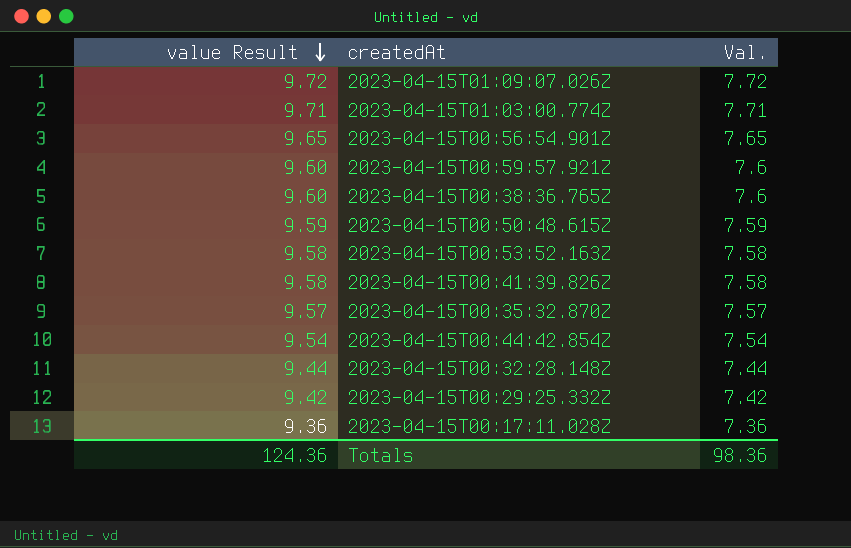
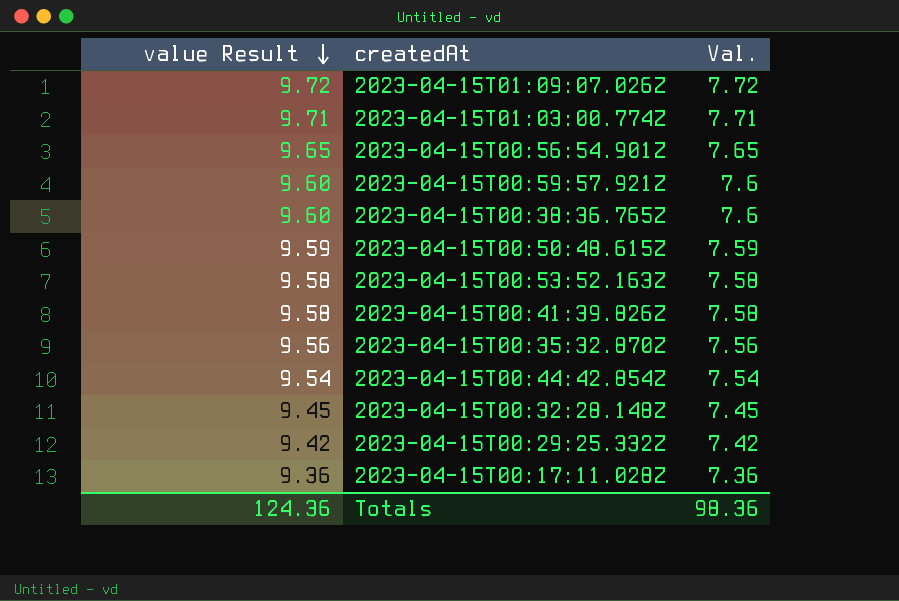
2023-04-15T00:35:32.870Z | value Result: 9.57 -> 9.56
2023-04-15T00:35:32.870Z | Val.: 7.57 -> 7.56
2023-04-15T00:32:28.148Z | value Result: 9.44 -> 9.45
2023-04-15T00:32:28.148Z | Val.: 7.44 -> 7.45

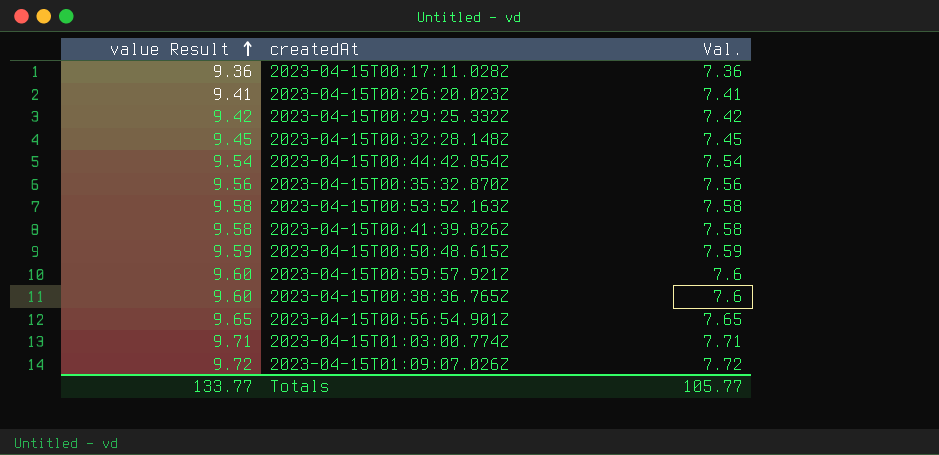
row order: value Result descending -> value Result ascending
row 2023-04-15T00:26:20.023Z: none -> 9.41 | 7.41
Totals | value Result: 124.36 -> 133.77
Totals | Val.: 98.36 -> 105.77

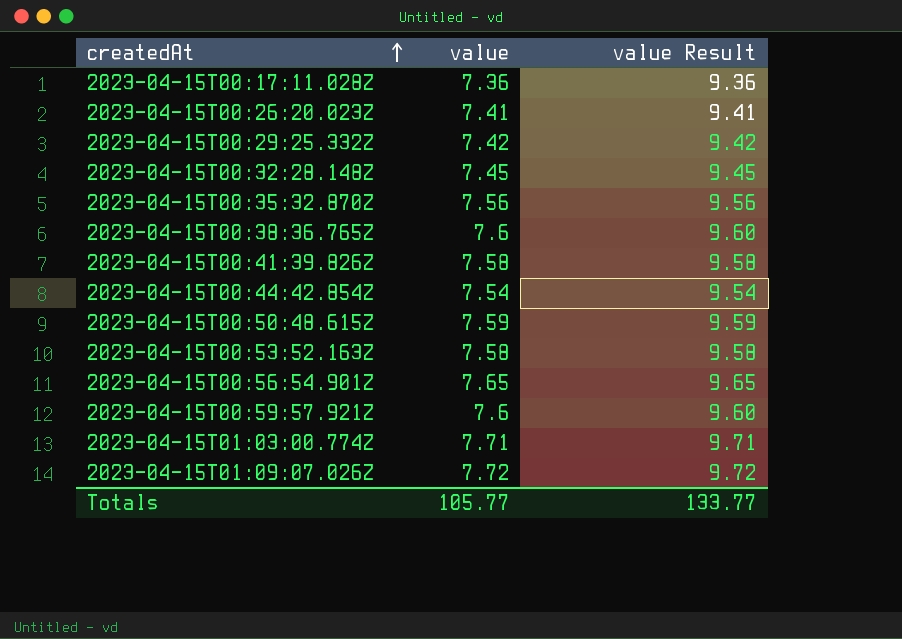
row order: value Result ascending -> createdAt ascending
column name: Val. -> value
column value Result | position: 1 -> 3

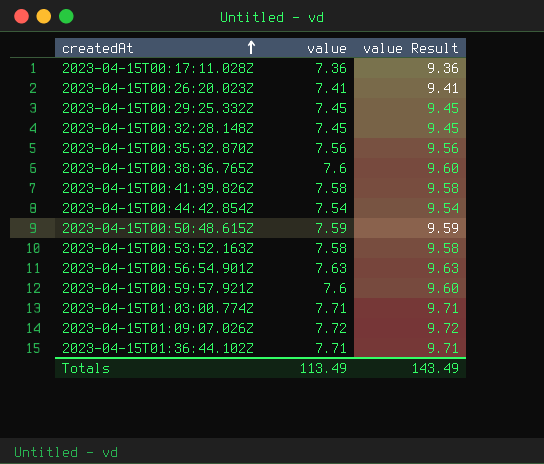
2023-04-15T00:29:25.332Z | value: 7.42 -> 7.45
2023-04-15T00:29:25.332Z | value Result: 9.42 -> 9.45
2023-04-15T00:56:54.901Z | value: 7.65 -> 7.63
2023-04-15T00:56:54.901Z | value Result: 9.65 -> 9.63
row 2023-04-15T01:36:44.102Z: none -> 7.71 | 9.71
Totals | value: 105.77 -> 113.49
Totals | value Result: 133.77 -> 143.49

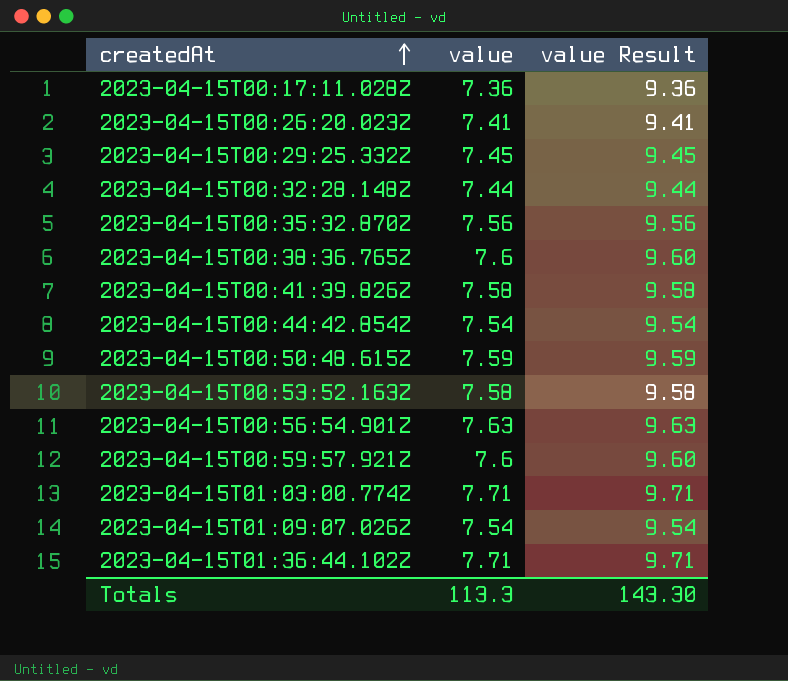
2023-04-15T00:32:28.148Z | value: 7.45 -> 7.44
2023-04-15T00:32:28.148Z | value Result: 9.45 -> 9.44
2023-04-15T01:09:07.026Z | value: 7.72 -> 7.54
2023-04-15T01:09:07.026Z | value Result: 9.72 -> 9.54
Totals | value: 113.49 -> 113.3
Totals | value Result: 143.49 -> 143.30

